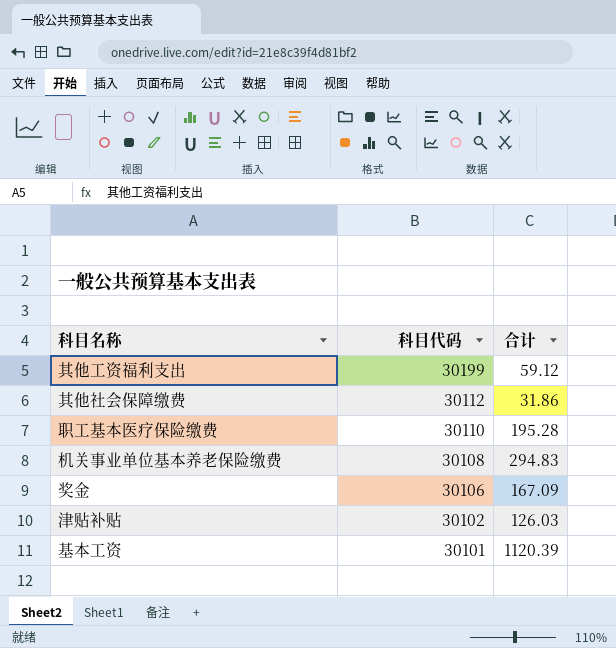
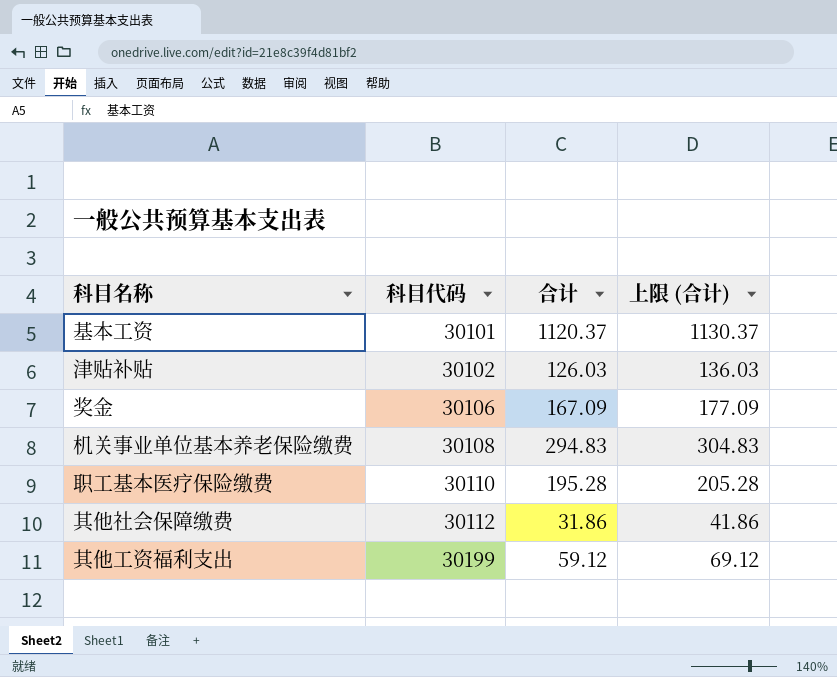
row order: 科目代码 descending -> 科目代码 ascending
column 上限 (合计) | formula: none -> [合计] + 10
基本工资 | 合计: 1120.39 -> 1120.37

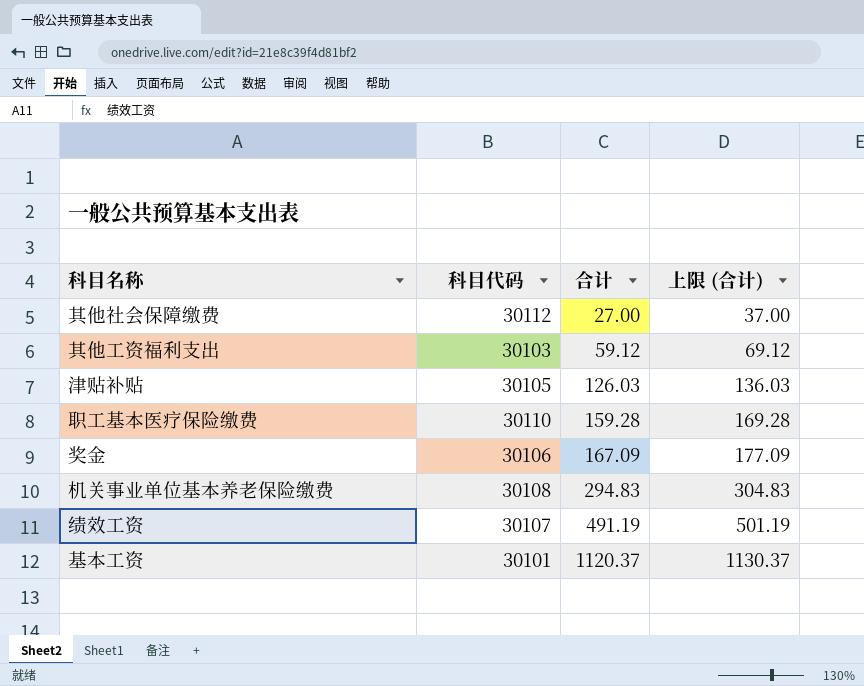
row order: 科目代码 ascending -> 合计 ascending
其他社会保障缴费 | 合计: 31.86 -> 27.00
其他社会保障缴费 | 上限 (合计): 41.86 -> 37.00
其他工资福利支出 | 科目代码: 30199 -> 30103
津贴补贴 | 科目代码: 30102 -> 30105
职工基本医疗保险缴费 | 合计: 195.28 -> 159.28
职工基本医疗保险缴费 | 上限 (合计): 205.28 -> 169.28
row 绩效工资: none -> 30107 | 491.19 | 501.19

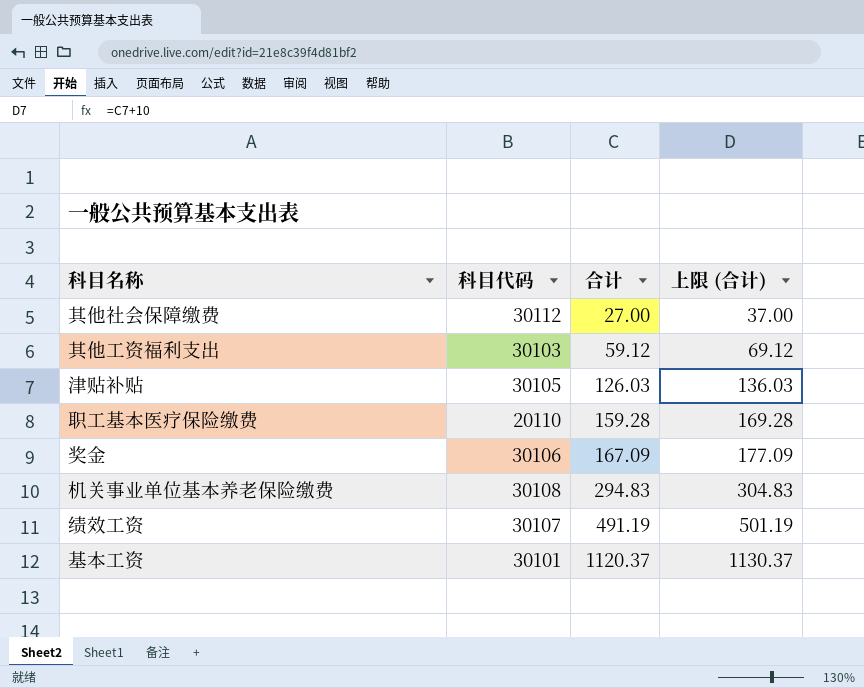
职工基本医疗保险缴费 | 科目代码: 30110 -> 20110

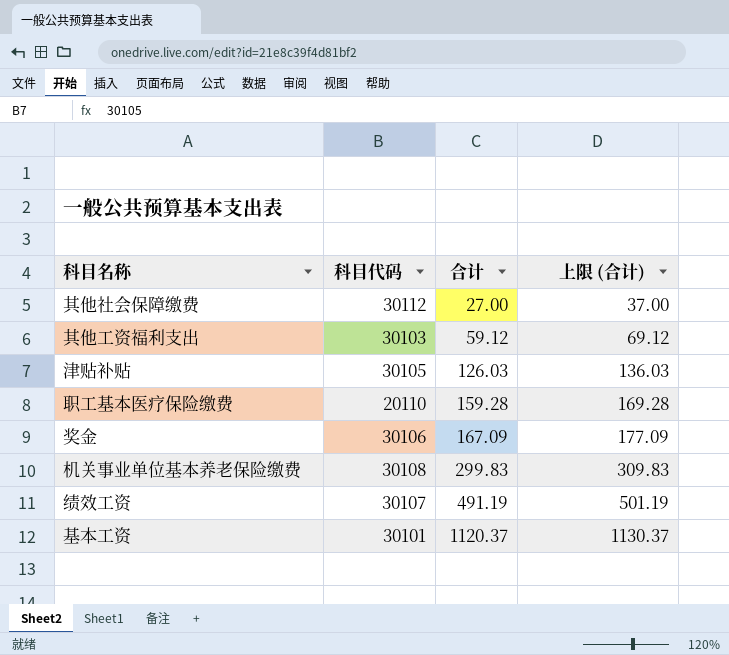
机关事业单位基本养老保险缴费 | 合计: 294.83 -> 299.83
机关事业单位基本养老保险缴费 | 上限 (合计): 304.83 -> 309.83

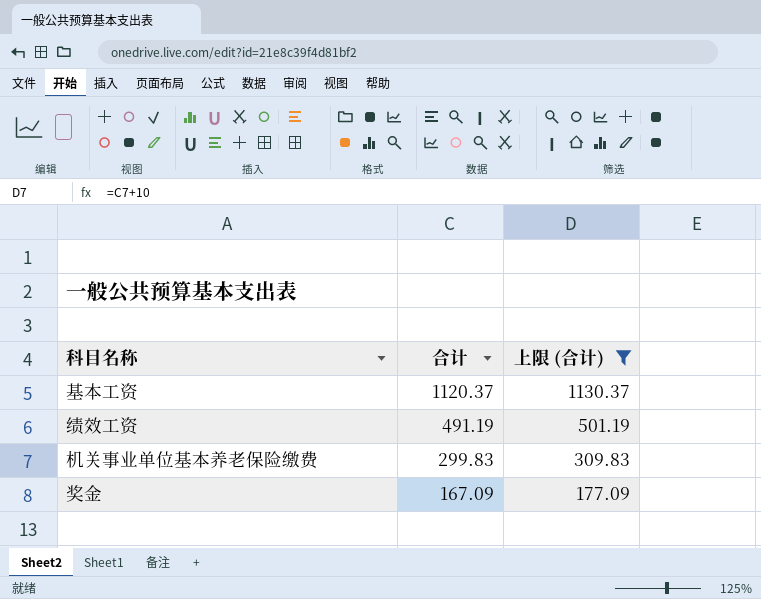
filter: none -> 上限 (合计) >= 177.09
row order: 合计 ascending -> 合计 descending
column 科目代码 | position: 2 -> none

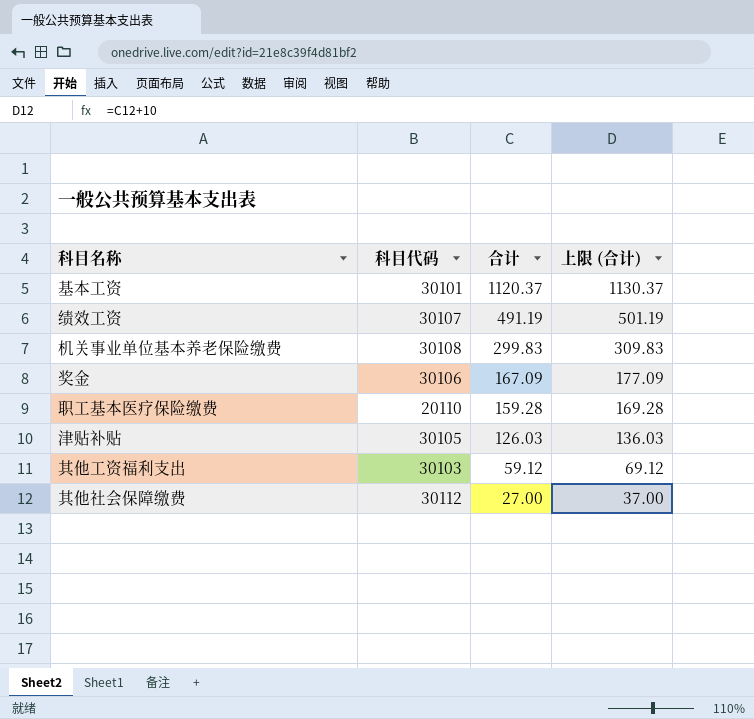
filter: 上限 (合计) >= 177.09 -> none
column 科目代码 | position: none -> 2

